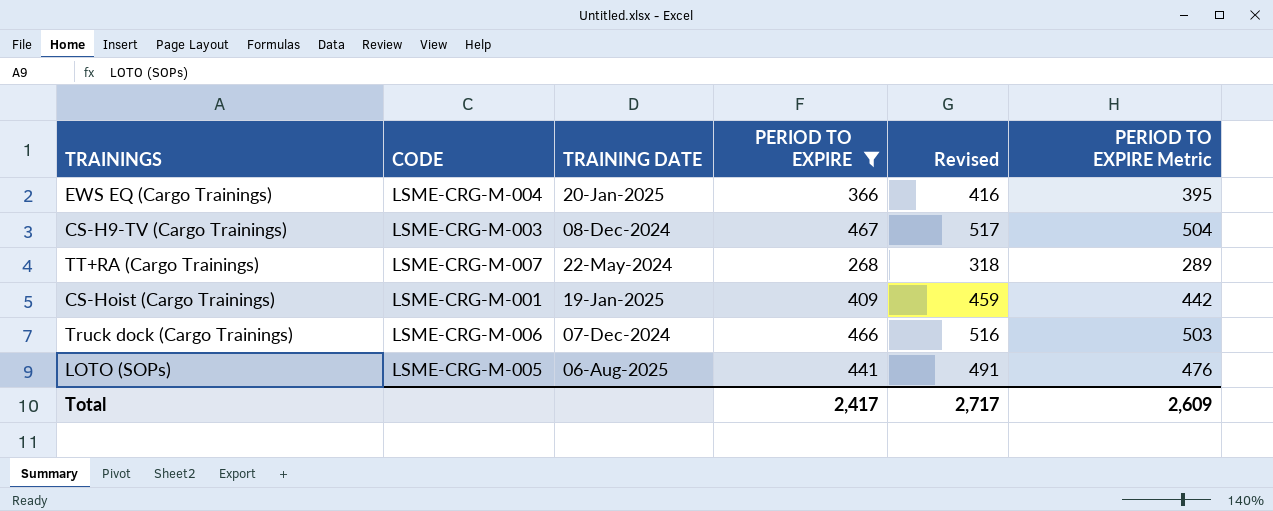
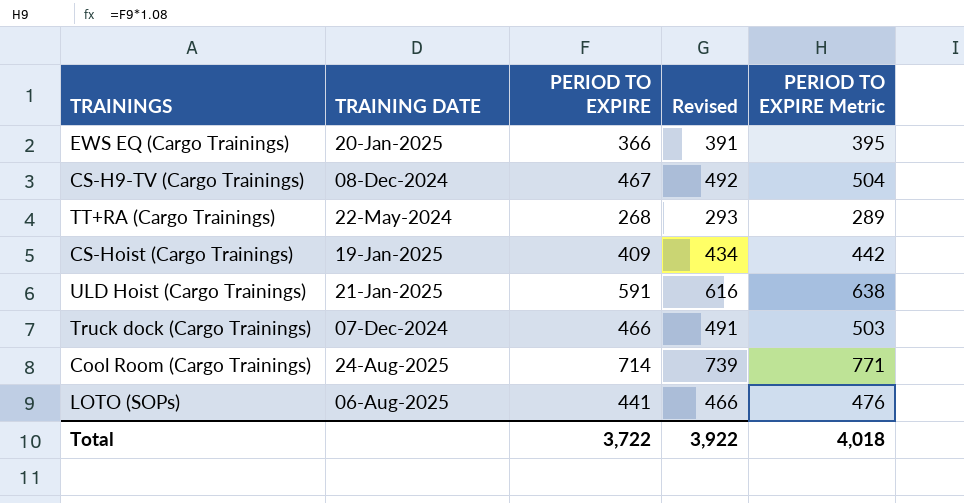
filter: PERIOD TO EXPIRE <= 467 -> none
column CODE | position: 2 -> none
column Revised | formula: [PERIOD TO EXPIRE] + 50 -> [PERIOD TO EXPIRE] + 25
Total | PERIOD TO EXPIRE: 2,417 -> 3,722
Total | Revised: 2,717 -> 3,922
Total | PERIOD TO EXPIRE Metric: 2,609 -> 4,018

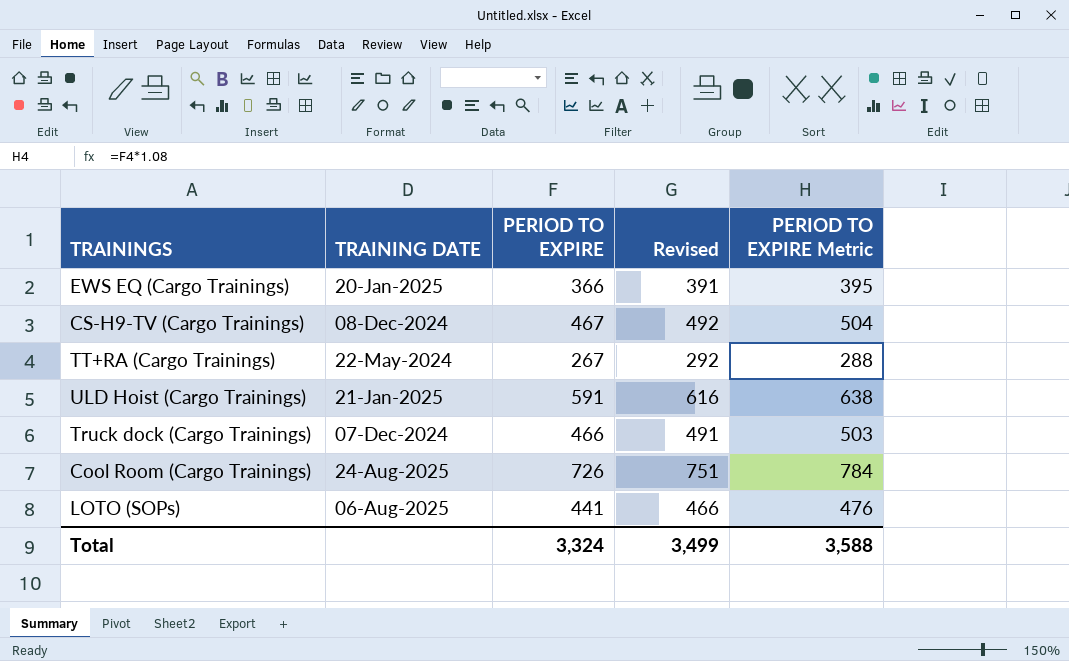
row CS-Hoist (Cargo Trainings): 19-Jan-2025 | 409 | 434 | 442 -> none
TT+RA (Cargo Trainings) | PERIOD TO EXPIRE: 268 -> 267
TT+RA (Cargo Trainings) | Revised: 293 -> 292
TT+RA (Cargo Trainings) | PERIOD TO EXPIRE Metric: 289 -> 288
Cool Room (Cargo Trainings) | PERIOD TO EXPIRE: 714 -> 726
Cool Room (Cargo Trainings) | Revised: 739 -> 751
Cool Room (Cargo Trainings) | PERIOD TO EXPIRE Metric: 771 -> 784
Total | PERIOD TO EXPIRE: 3,722 -> 3,324
Total | Revised: 3,922 -> 3,499
Total | PERIOD TO EXPIRE Metric: 4,018 -> 3,588

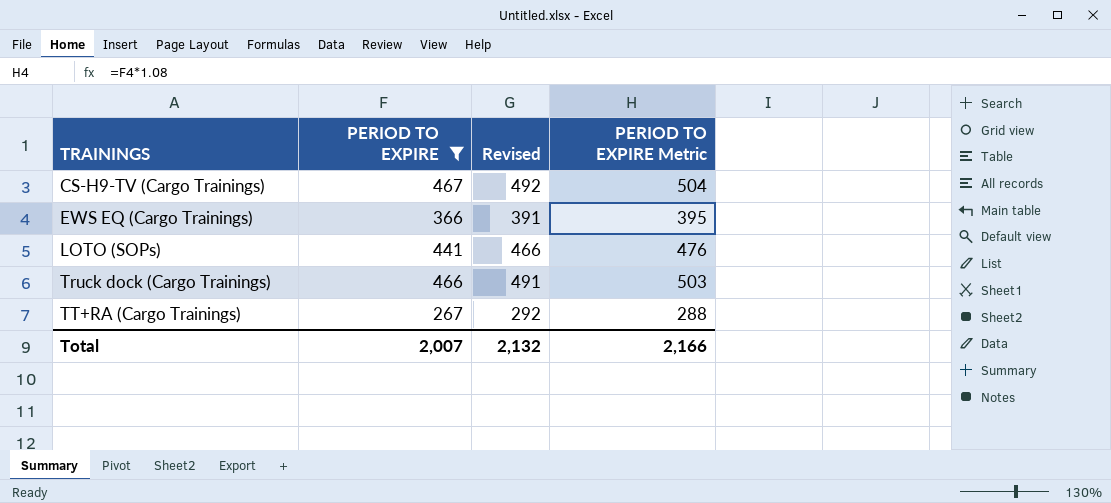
filter: none -> PERIOD TO EXPIRE <= 467
row order: none -> TRAININGS ascending
column TRAINING DATE | position: 2 -> none
Total | PERIOD TO EXPIRE: 3,324 -> 2,007
Total | Revised: 3,499 -> 2,132
Total | PERIOD TO EXPIRE Metric: 3,588 -> 2,166

